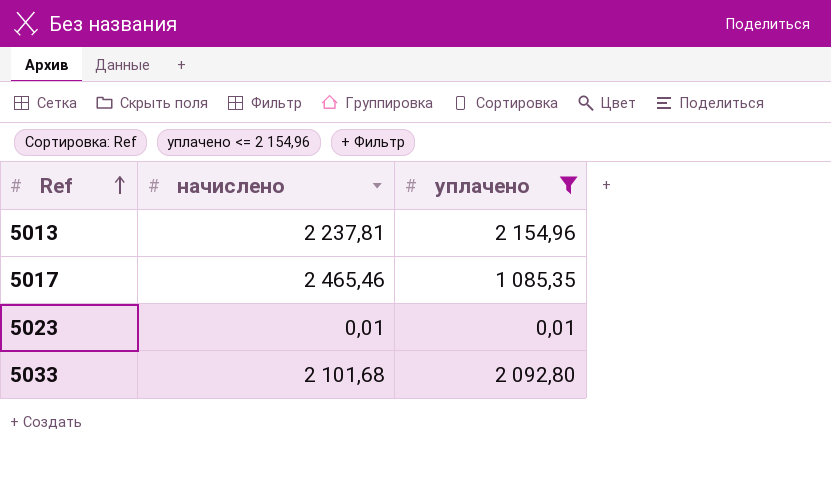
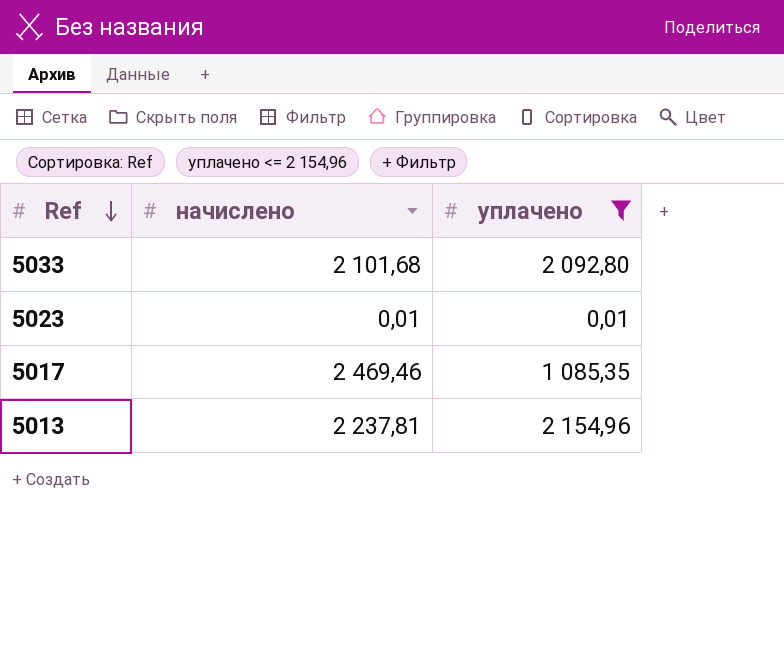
row order: Ref ascending -> Ref descending
5017 | начислено: 2 465,46 -> 2 469,46

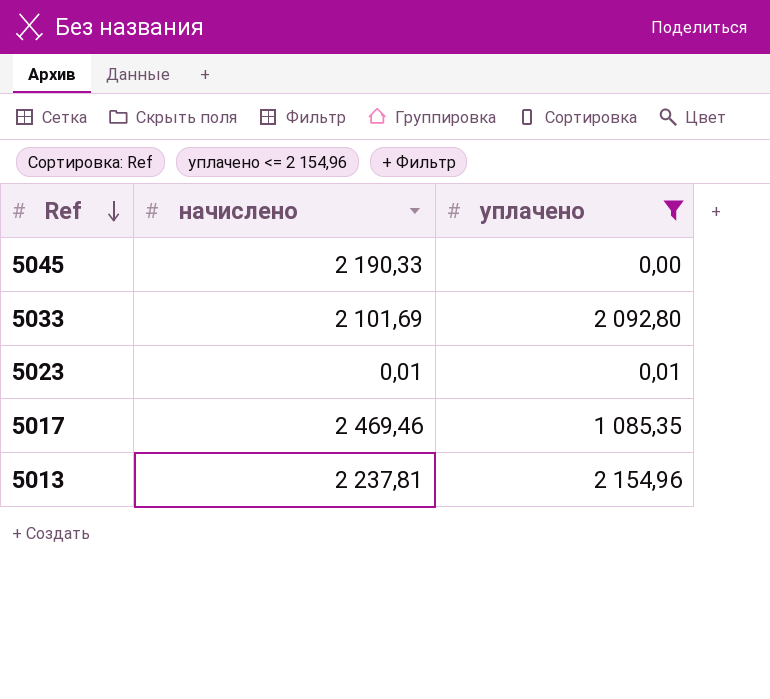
row 5045: none -> 2 190,33 | 0,00
5033 | начислено: 2 101,68 -> 2 101,69

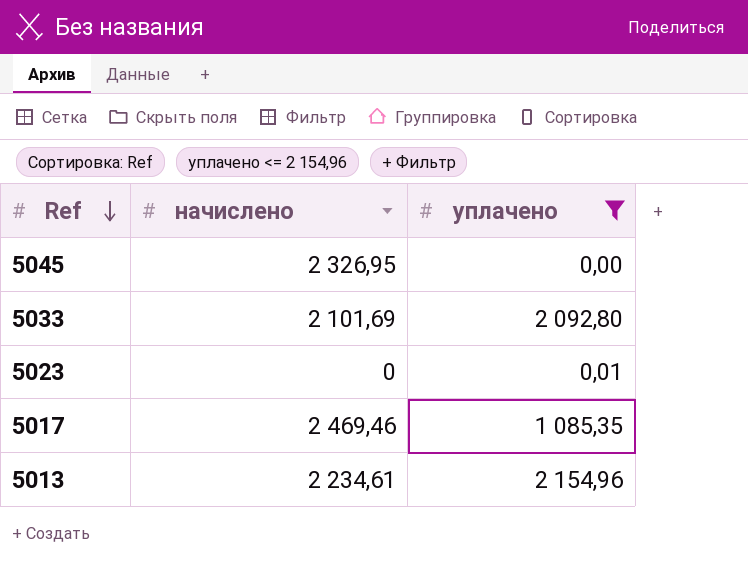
5045 | начислено: 2 190,33 -> 2 326,95
5023 | начислено: 0,01 -> 0
5013 | начислено: 2 237,81 -> 2 234,61

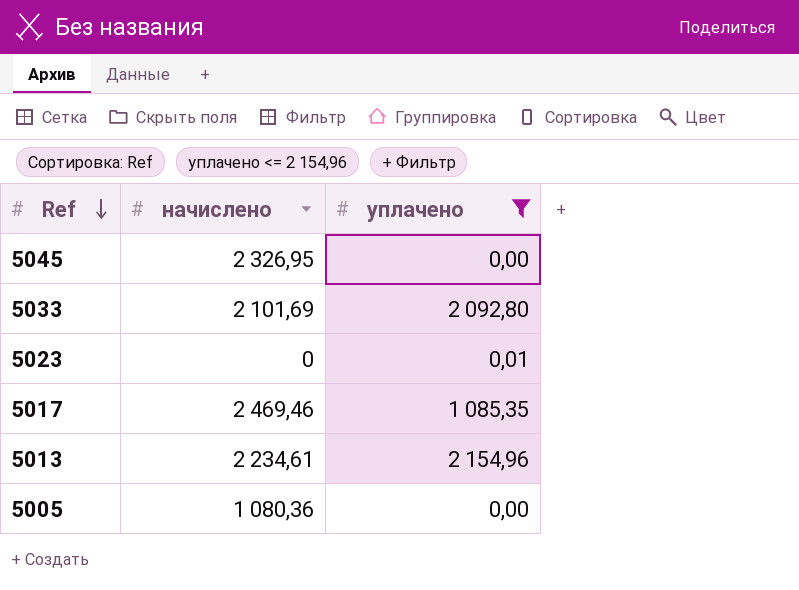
row 5005: none -> 1 080,36 | 0,00

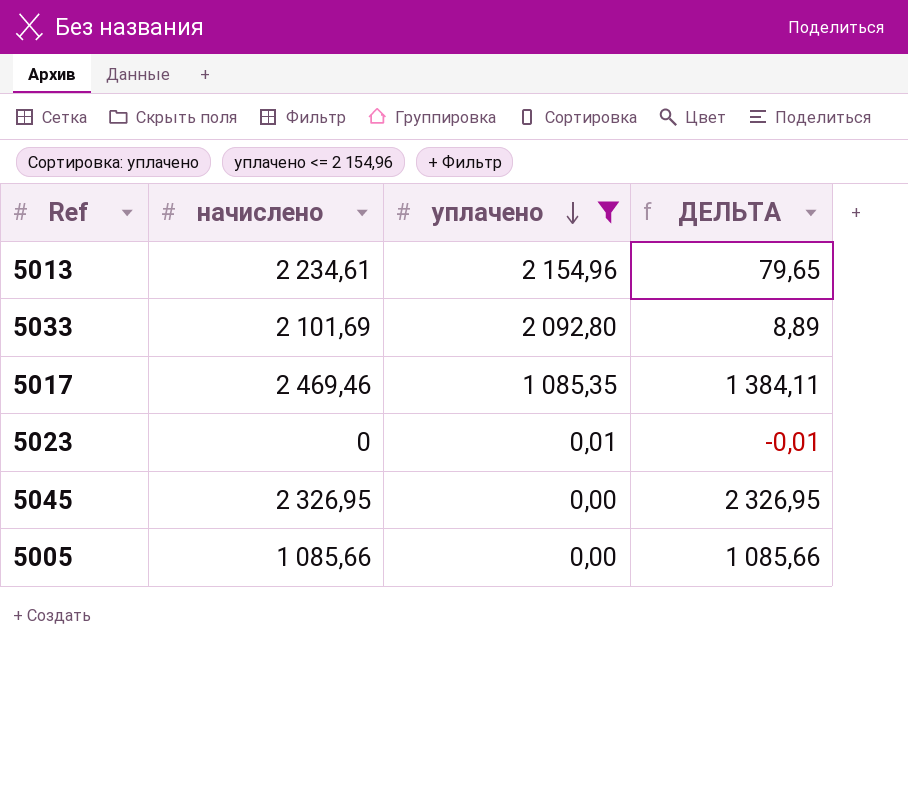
row order: Ref descending -> уплачено descending
column ДЕЛЬТА | formula: none -> [начислено] - [уплачено]
5005 | начислено: 1 080,36 -> 1 085,66

